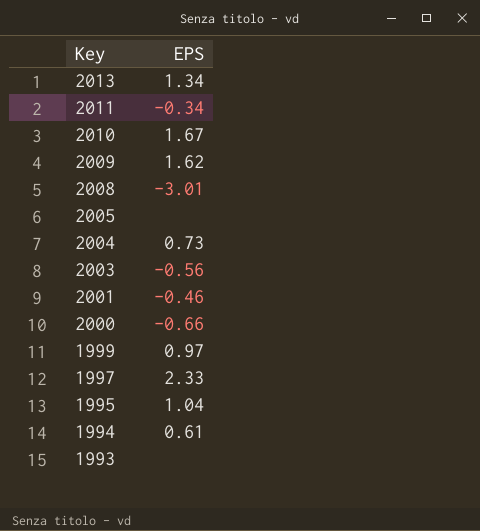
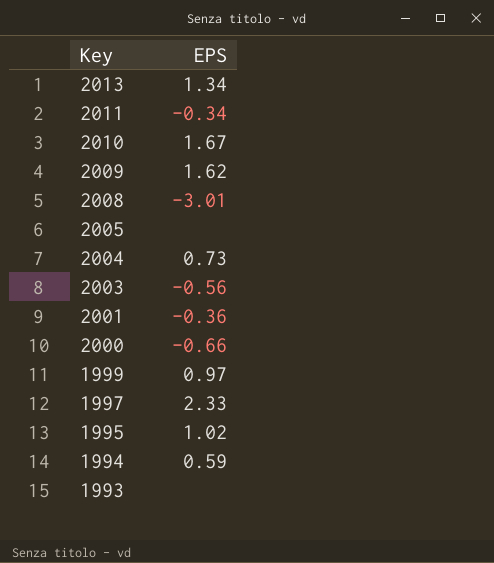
2001 | EPS: -0.46 -> -0.36
1995 | EPS: 1.04 -> 1.02
1994 | EPS: 0.61 -> 0.59

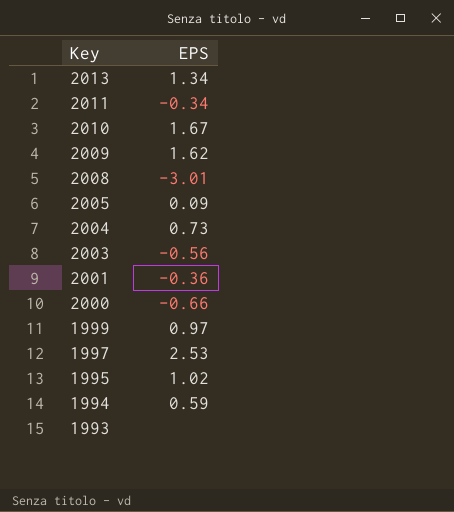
2005 | EPS: none -> 0.09
1997 | EPS: 2.33 -> 2.53

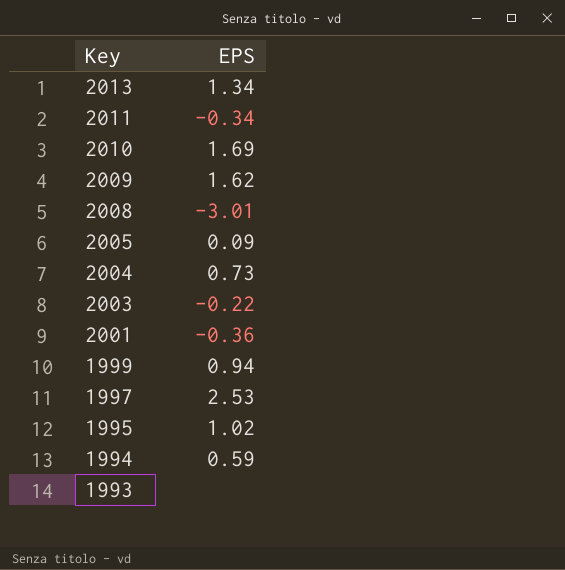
row 2000: -0.66 -> none
2010 | EPS: 1.67 -> 1.69
2003 | EPS: -0.56 -> -0.22
1999 | EPS: 0.97 -> 0.94

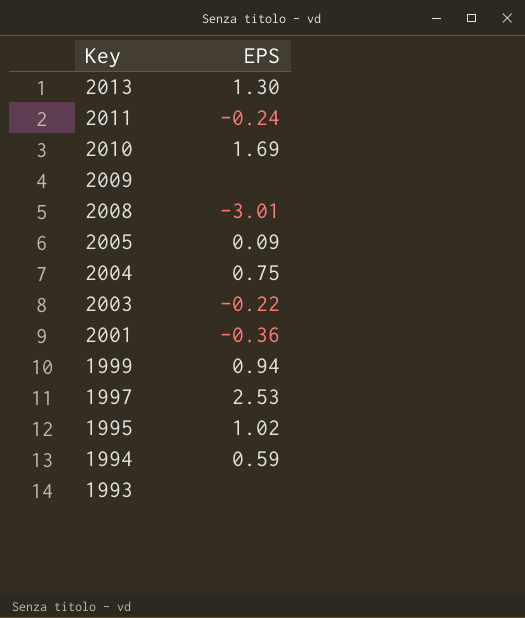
2013 | EPS: 1.34 -> 1.30
2011 | EPS: -0.34 -> -0.24
2009 | EPS: 1.62 -> none
2004 | EPS: 0.73 -> 0.75

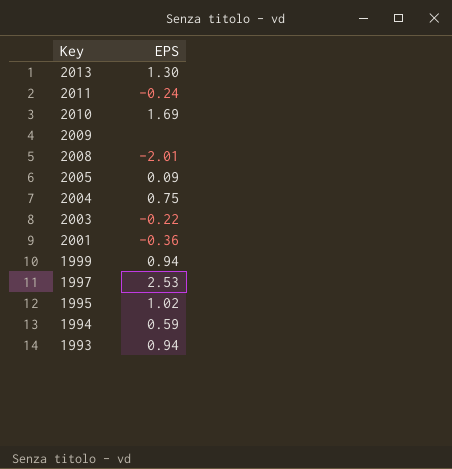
2008 | EPS: -3.01 -> -2.01
1993 | EPS: none -> 0.94

